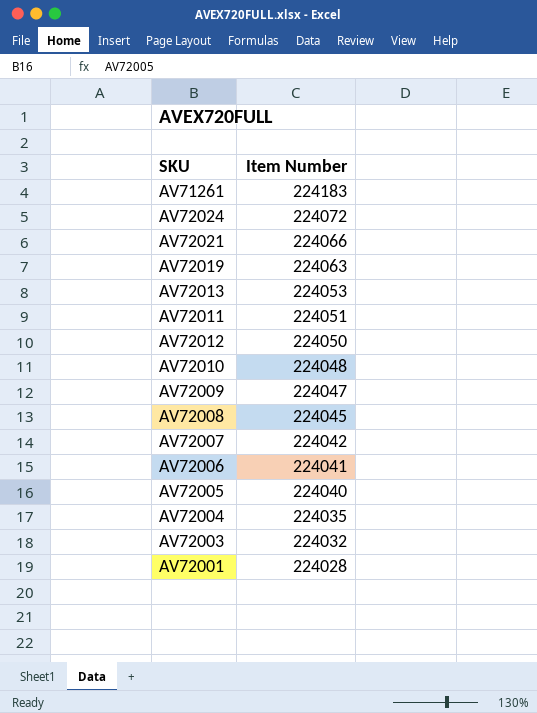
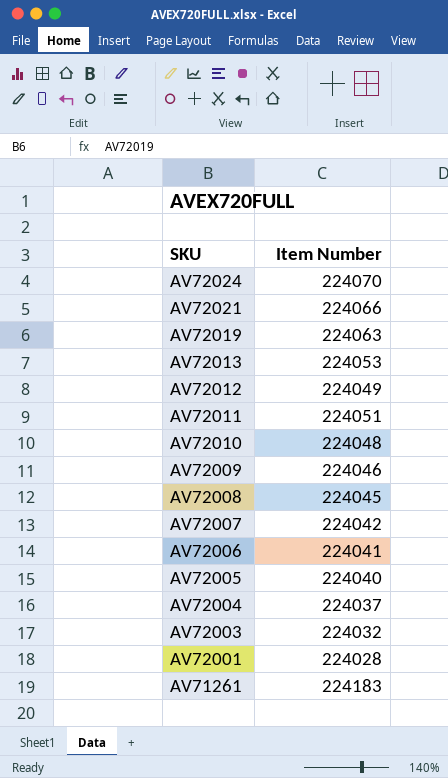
row order: Item Number descending -> SKU descending
AV72024 | Item Number: 224072 -> 224070
AV72012 | Item Number: 224050 -> 224049
AV72009 | Item Number: 224047 -> 224046
AV72004 | Item Number: 224035 -> 224037

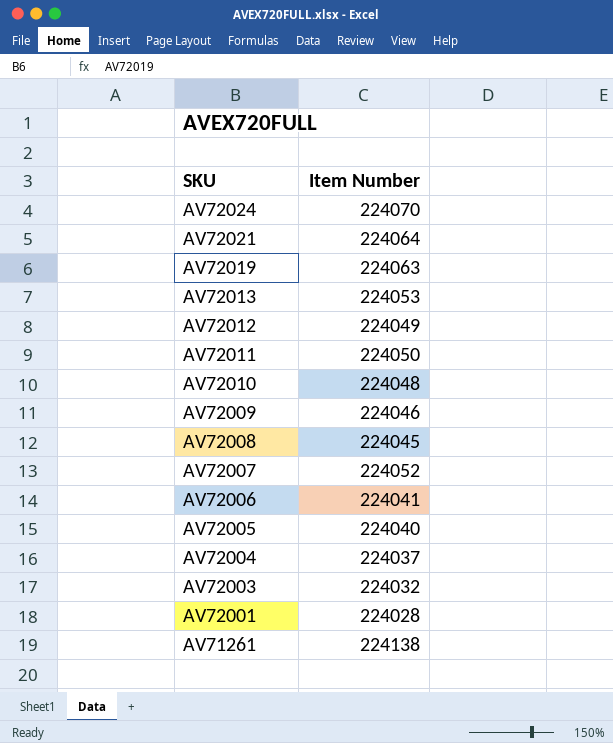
AV72021 | Item Number: 224066 -> 224064
AV72011 | Item Number: 224051 -> 224050
AV72007 | Item Number: 224042 -> 224052
AV71261 | Item Number: 224183 -> 224138

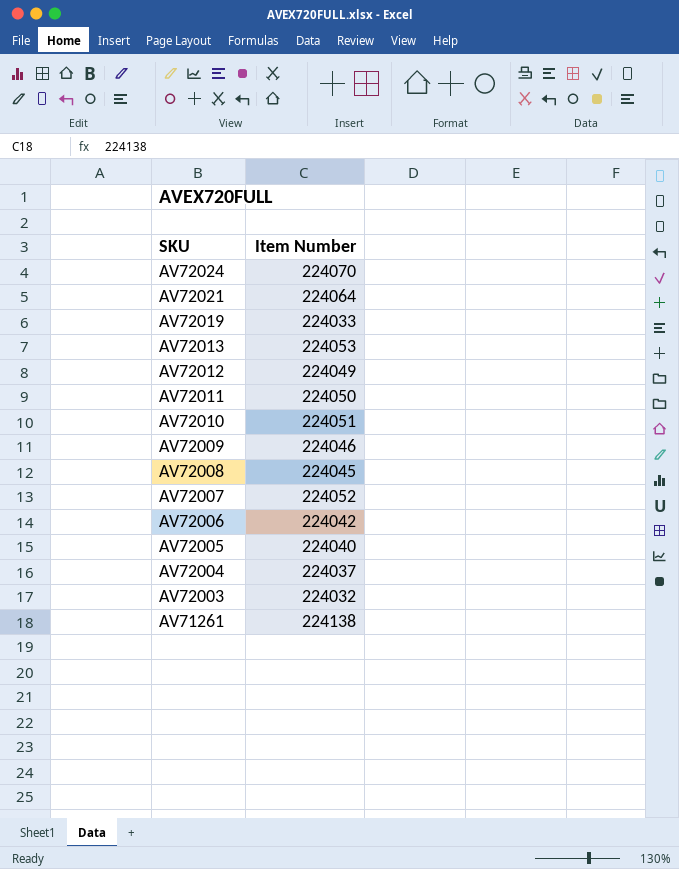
row AV72001: 224028 -> none
AV72019 | Item Number: 224063 -> 224033
AV72010 | Item Number: 224048 -> 224051
AV72006 | Item Number: 224041 -> 224042

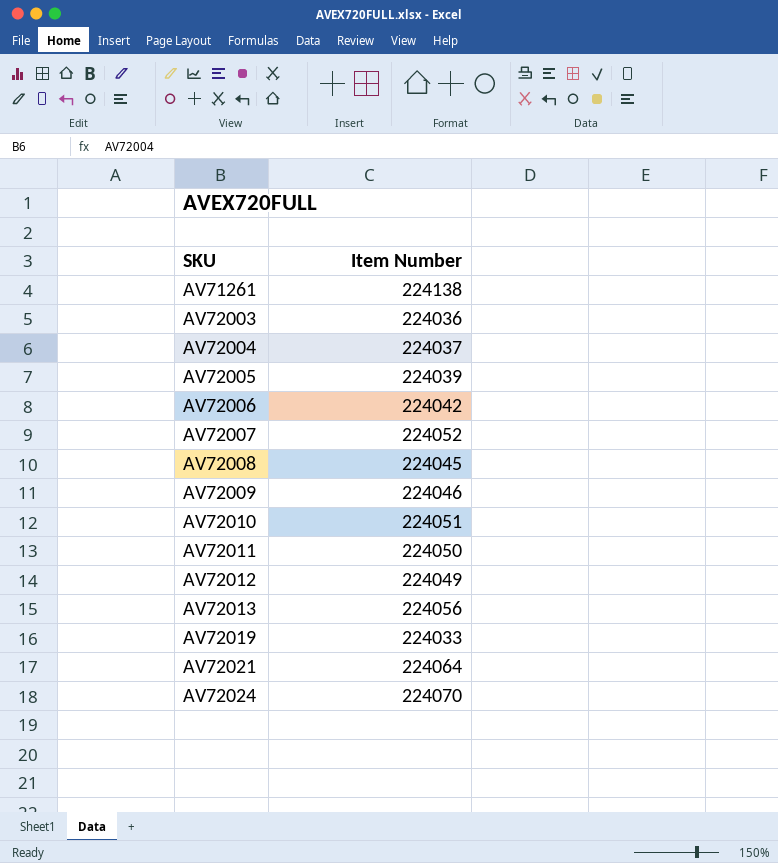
row order: SKU descending -> SKU ascending
AV72003 | Item Number: 224032 -> 224036
AV72005 | Item Number: 224040 -> 224039
AV72013 | Item Number: 224053 -> 224056

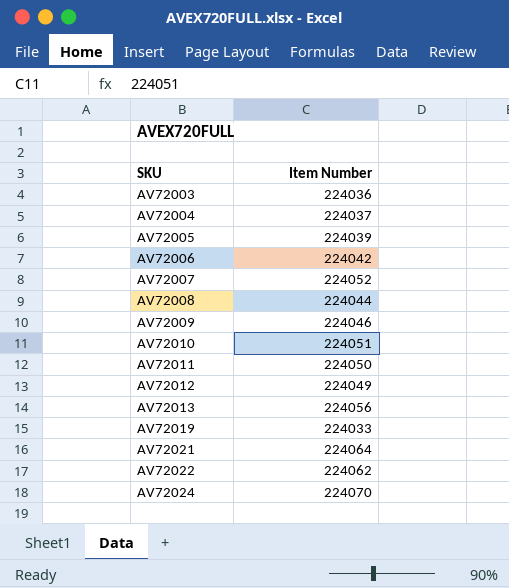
row AV71261: 224138 -> none
AV72008 | Item Number: 224045 -> 224044
row AV72022: none -> 224062

